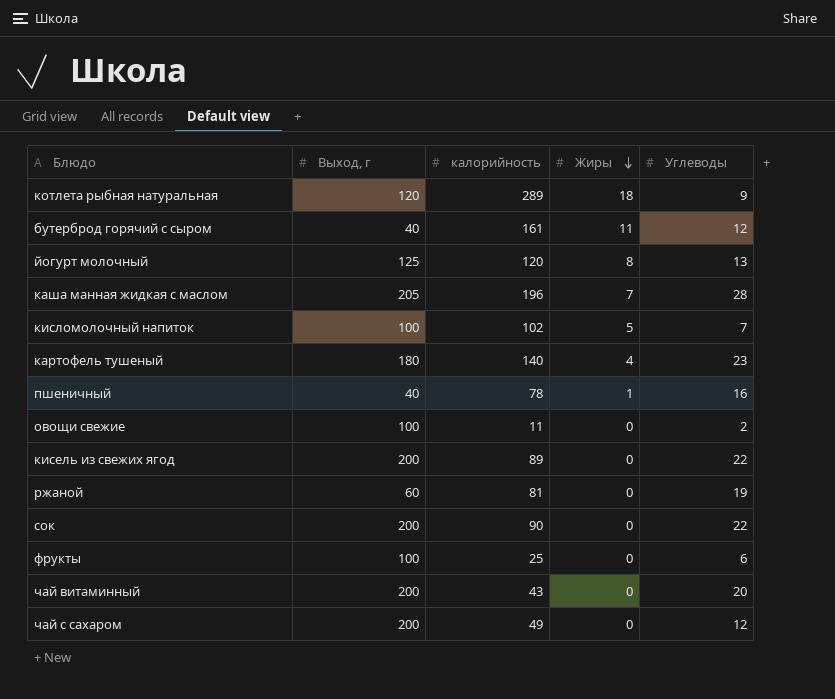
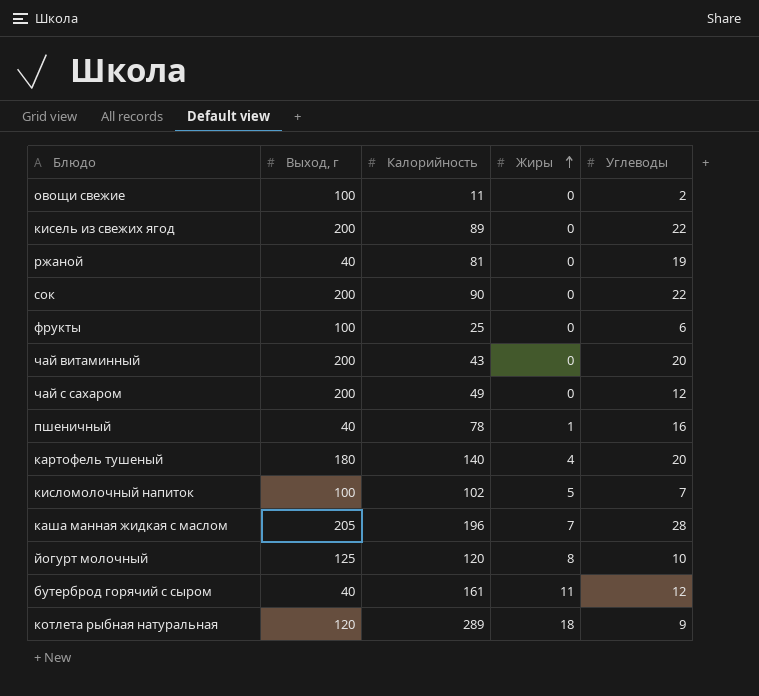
row order: Жиры descending -> Жиры ascending
column name: калорийность -> Калорийность
ржаной | Выход, г: 60 -> 40
картофель тушеный | Углеводы: 23 -> 20
йогурт молочный | Углеводы: 13 -> 10

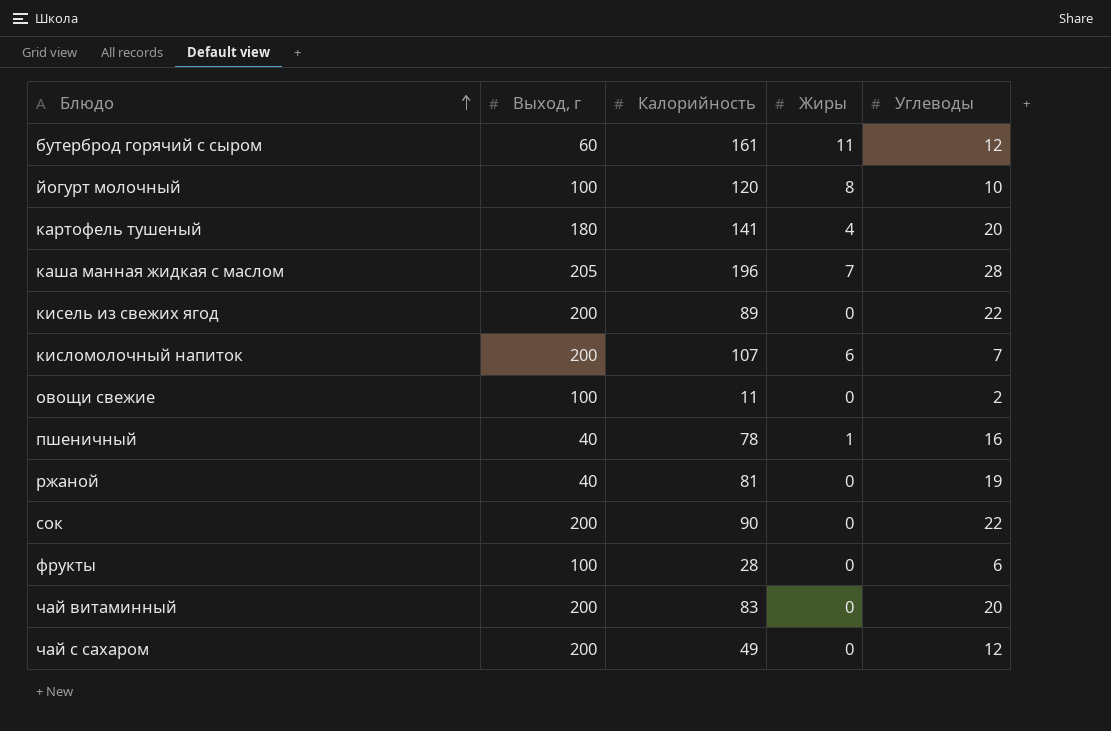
row order: Жиры ascending -> Блюдо ascending
row котлета рыбная натуральная: 120 | 289 | 18 | 9 -> none
бутерброд горячий с сыром | Выход, г: 40 -> 60
йогурт молочный | Выход, г: 125 -> 100
картофель тушеный | Калорийность: 140 -> 141
кисломолочный напиток | Выход, г: 100 -> 200
кисломолочный напиток | Калорийность: 102 -> 107
кисломолочный напиток | Жиры: 5 -> 6
фрукты | Калорийность: 25 -> 28
чай витаминный | Калорийность: 43 -> 83

